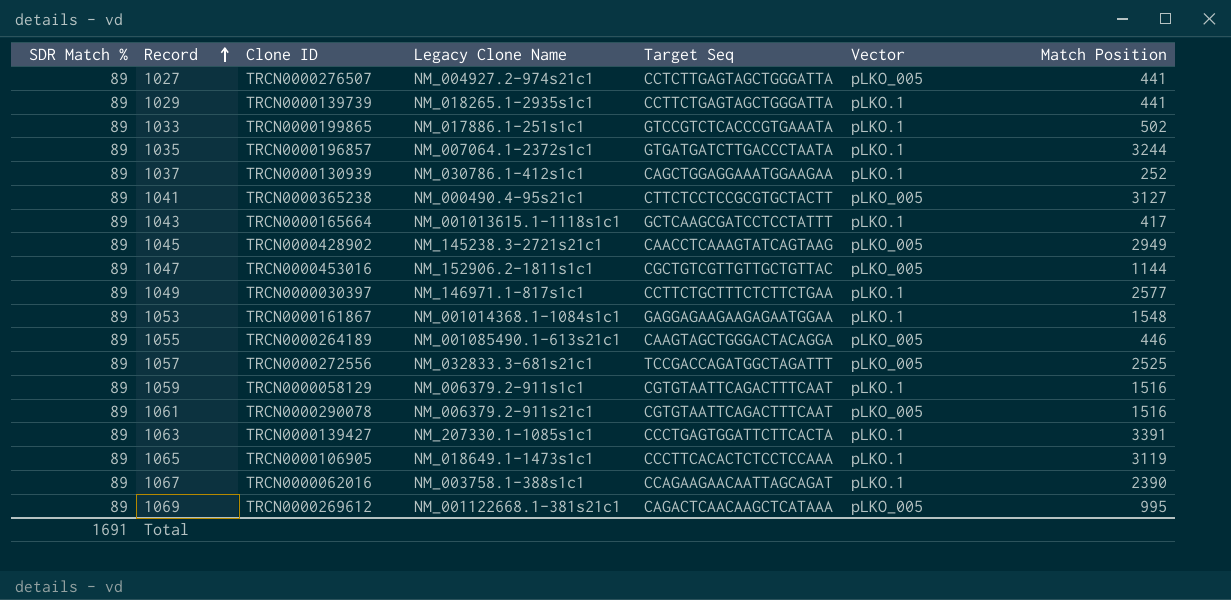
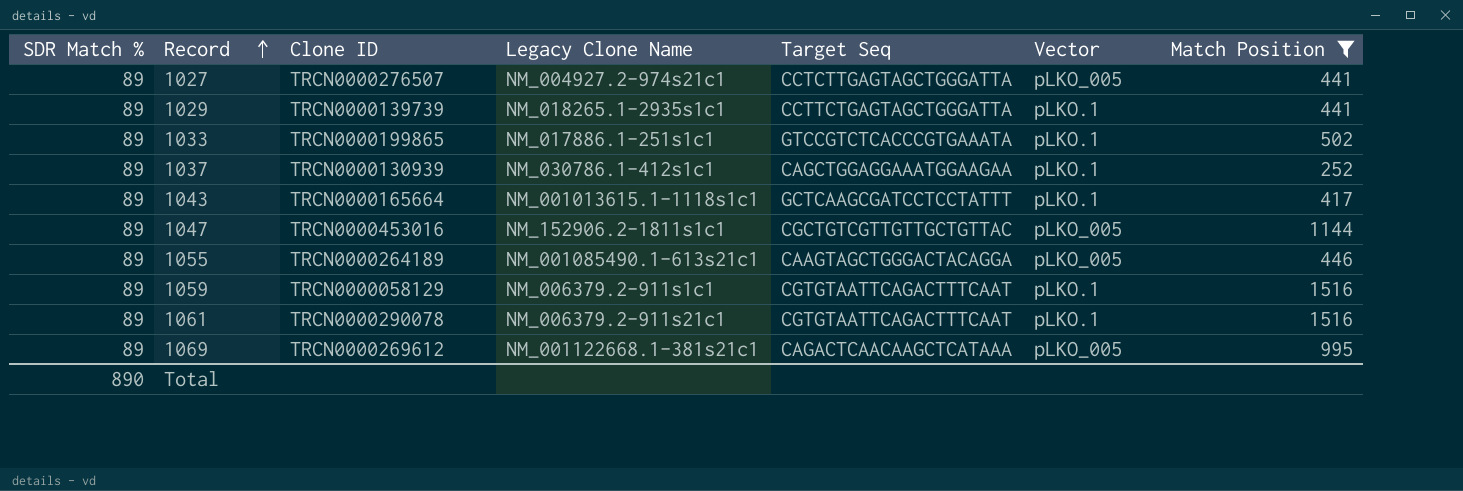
filter: none -> Match Position <= 1516
1061 | Vector: pLKO_005 -> pLKO.1
Total | SDR Match %: 1691 -> 890

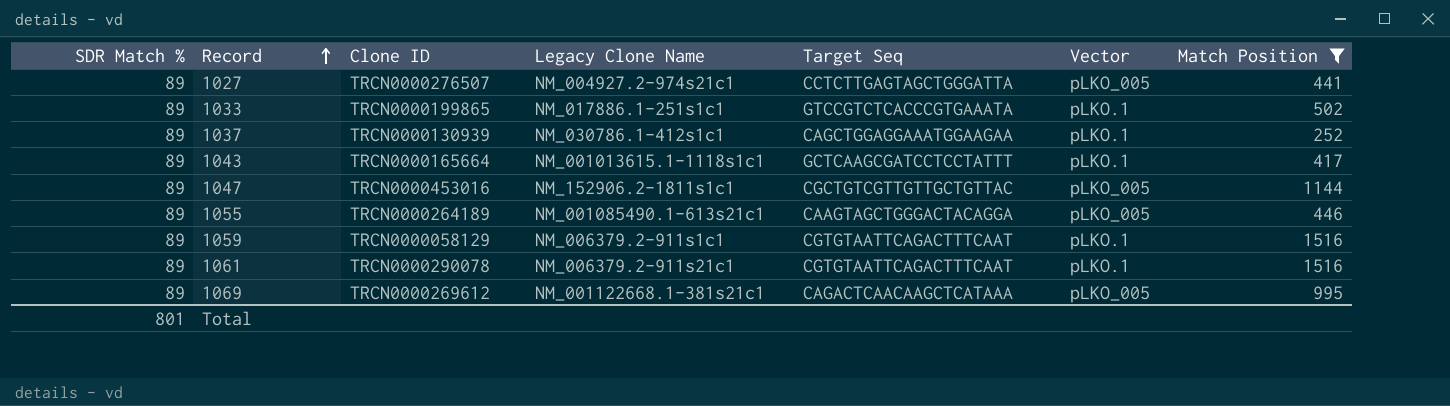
row 1029: 89 | TRCN0000139739 | NM_018265.1-2935s1c1 | CCTTCTGAGTAGCTGGGATTA | pLKO.1 | 441 -> none
Total | SDR Match %: 890 -> 801

